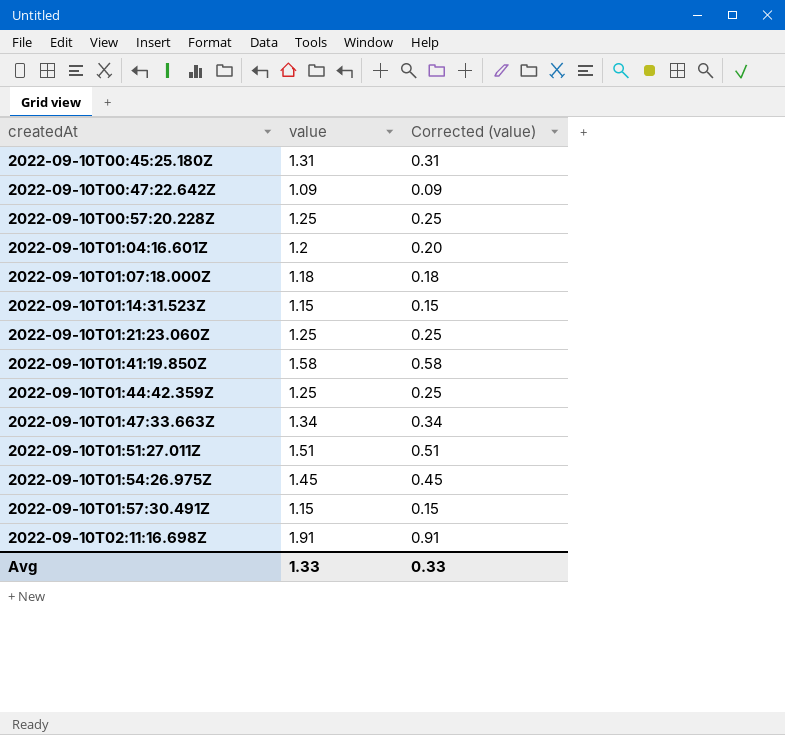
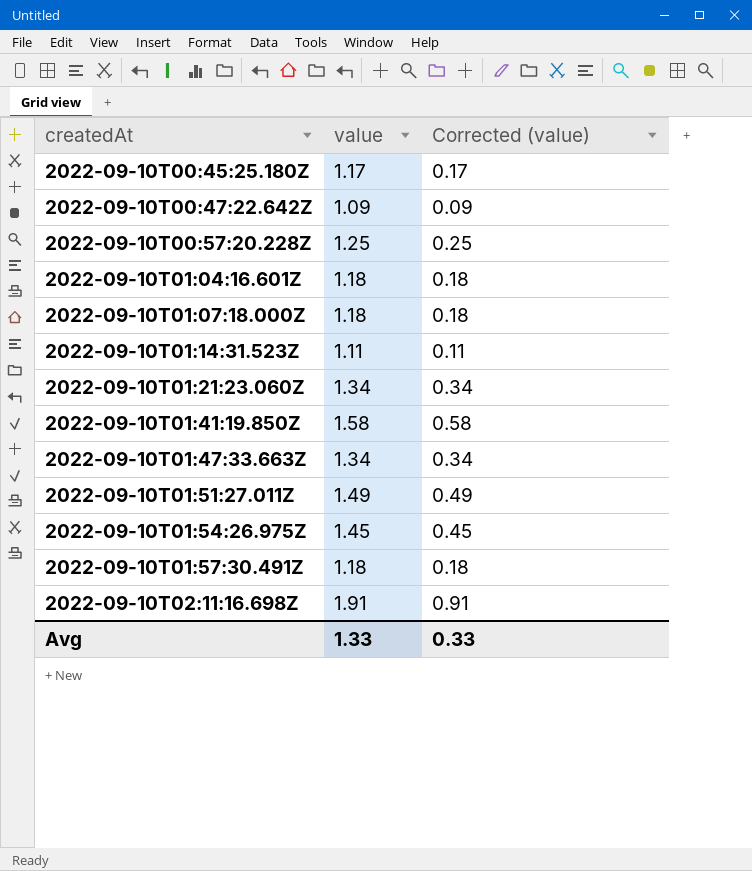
row 2022-09-10T01:44:42.359Z: 1.25 | 0.25 -> none
2022-09-10T00:45:25.180Z | value: 1.31 -> 1.17
2022-09-10T00:45:25.180Z | Corrected (value): 0.31 -> 0.17
2022-09-10T01:04:16.601Z | value: 1.2 -> 1.18
2022-09-10T01:04:16.601Z | Corrected (value): 0.20 -> 0.18
2022-09-10T01:14:31.523Z | value: 1.15 -> 1.11
2022-09-10T01:14:31.523Z | Corrected (value): 0.15 -> 0.11
2022-09-10T01:21:23.060Z | value: 1.25 -> 1.34
2022-09-10T01:21:23.060Z | Corrected (value): 0.25 -> 0.34
2022-09-10T01:51:27.011Z | value: 1.51 -> 1.49
2022-09-10T01:51:27.011Z | Corrected (value): 0.51 -> 0.49
2022-09-10T01:57:30.491Z | value: 1.15 -> 1.18
2022-09-10T01:57:30.491Z | Corrected (value): 0.15 -> 0.18

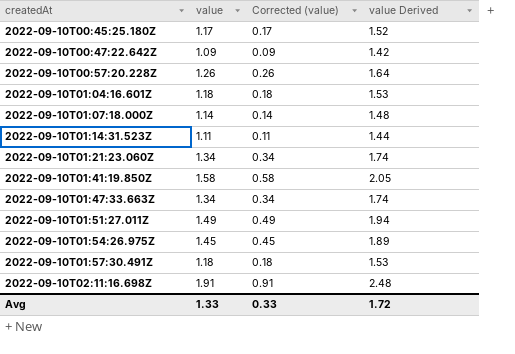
column value Derived | formula: none -> [value] * 1.3
2022-09-10T00:57:20.228Z | value: 1.25 -> 1.26
2022-09-10T00:57:20.228Z | Corrected (value): 0.25 -> 0.26
2022-09-10T01:07:18.000Z | value: 1.18 -> 1.14
2022-09-10T01:07:18.000Z | Corrected (value): 0.18 -> 0.14

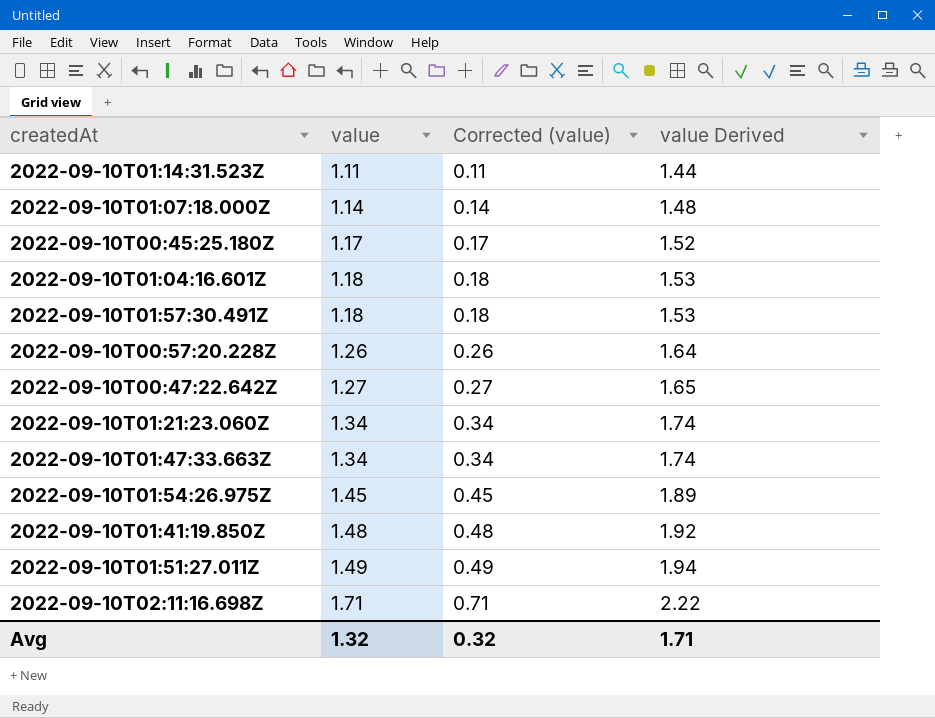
row order: createdAt ascending -> value ascending
2022-09-10T00:47:22.642Z | value: 1.09 -> 1.27
2022-09-10T00:47:22.642Z | Corrected (value): 0.09 -> 0.27
2022-09-10T00:47:22.642Z | value Derived: 1.42 -> 1.65
2022-09-10T01:41:19.850Z | value: 1.58 -> 1.48
2022-09-10T01:41:19.850Z | Corrected (value): 0.58 -> 0.48
2022-09-10T01:41:19.850Z | value Derived: 2.05 -> 1.92
2022-09-10T02:11:16.698Z | value: 1.91 -> 1.71
2022-09-10T02:11:16.698Z | Corrected (value): 0.91 -> 0.71
2022-09-10T02:11:16.698Z | value Derived: 2.48 -> 2.22
Avg | value: 1.33 -> 1.32
Avg | Corrected (value): 0.33 -> 0.32
Avg | value Derived: 1.72 -> 1.71

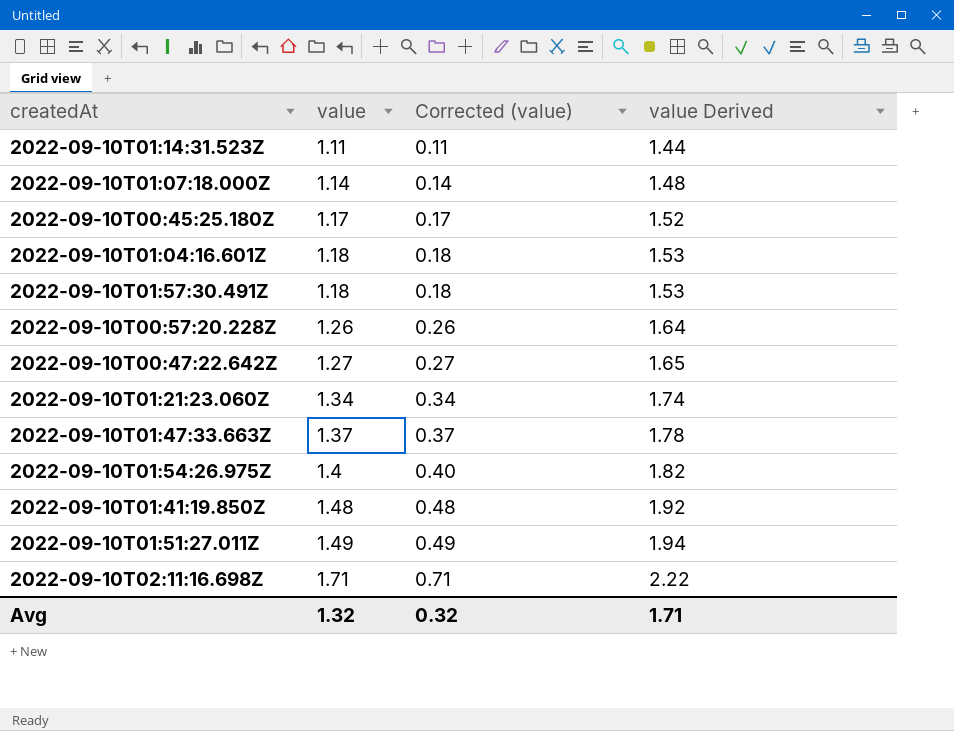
2022-09-10T01:47:33.663Z | value: 1.34 -> 1.37
2022-09-10T01:47:33.663Z | Corrected (value): 0.34 -> 0.37
2022-09-10T01:47:33.663Z | value Derived: 1.74 -> 1.78
2022-09-10T01:54:26.975Z | value: 1.45 -> 1.4
2022-09-10T01:54:26.975Z | Corrected (value): 0.45 -> 0.40
2022-09-10T01:54:26.975Z | value Derived: 1.89 -> 1.82

